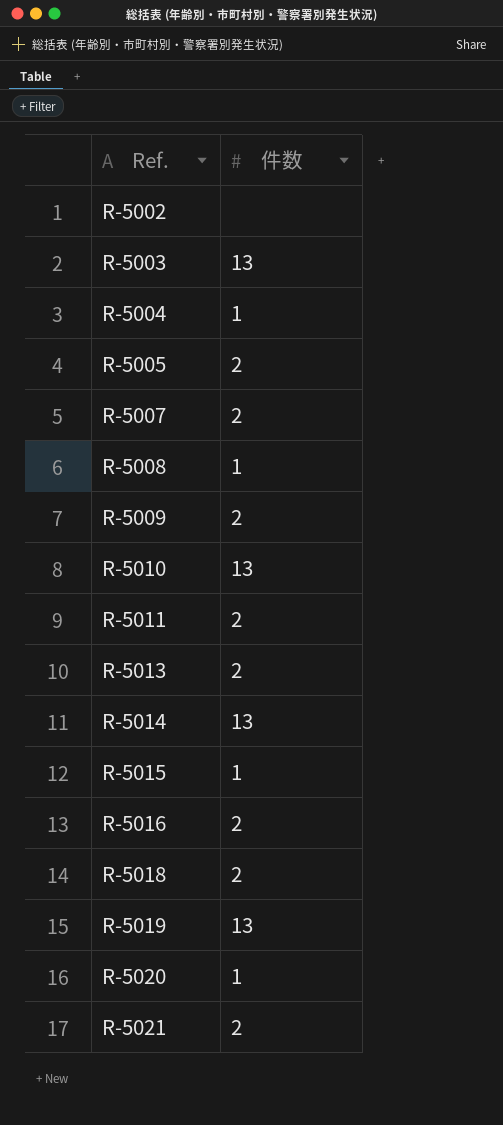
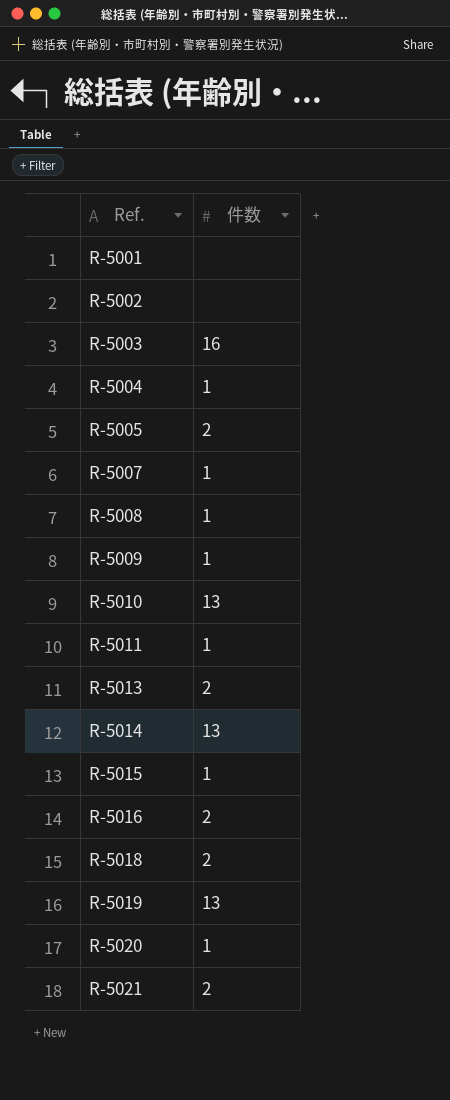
row R-5001: none -> none
R-5003 | 件数: 13 -> 16
R-5007 | 件数: 2 -> 1
R-5009 | 件数: 2 -> 1
R-5011 | 件数: 2 -> 1

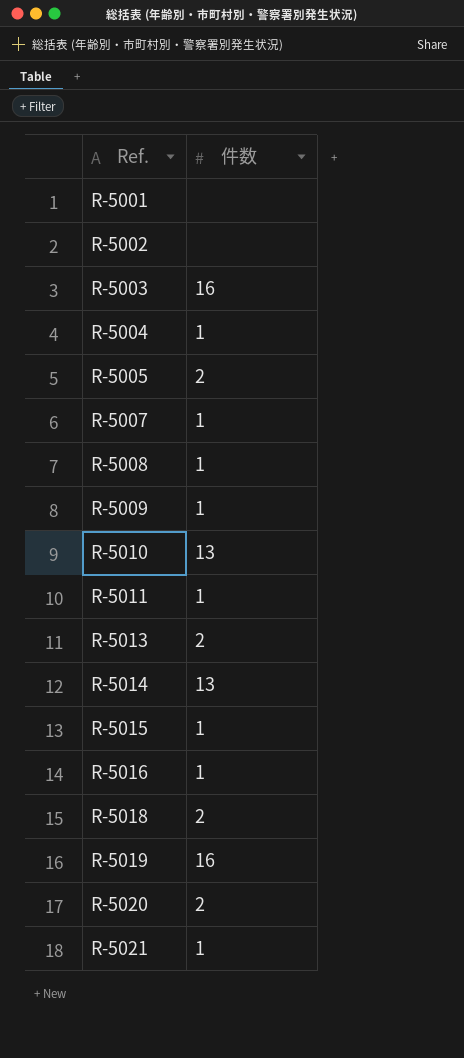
R-5016 | 件数: 2 -> 1
R-5019 | 件数: 13 -> 16
R-5020 | 件数: 1 -> 2
R-5021 | 件数: 2 -> 1

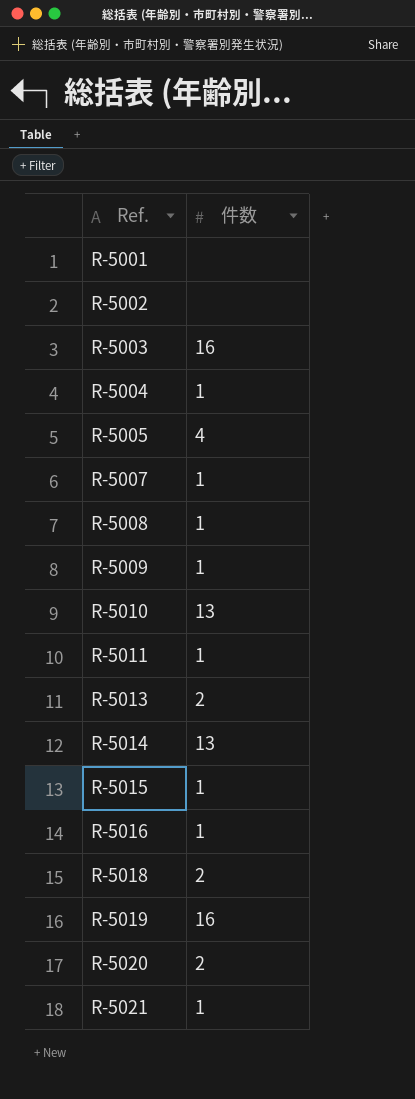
R-5005 | 件数: 2 -> 4

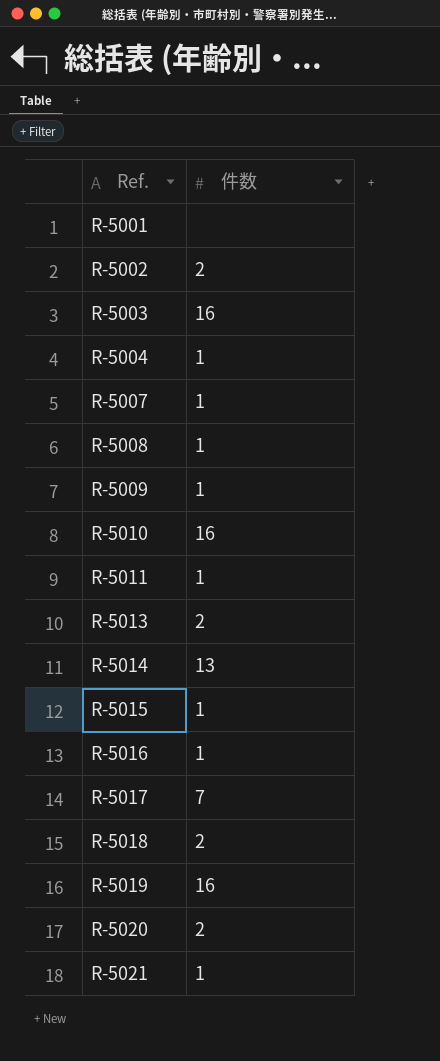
row R-5005: 4 -> none
R-5002 | 件数: none -> 2
R-5010 | 件数: 13 -> 16
row R-5017: none -> 7

